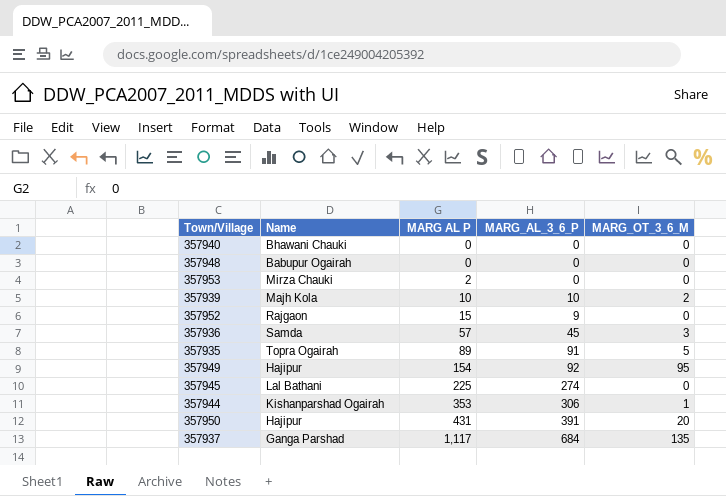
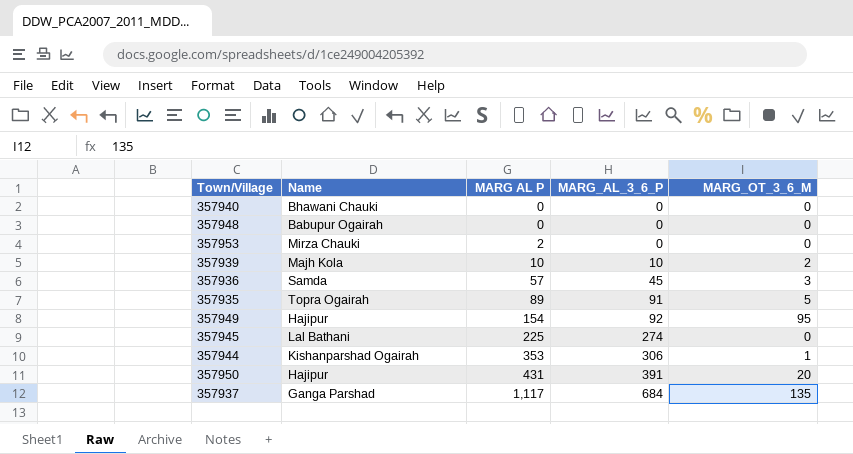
row 357952: Rajgaon | 15 | 9 | 0 -> none

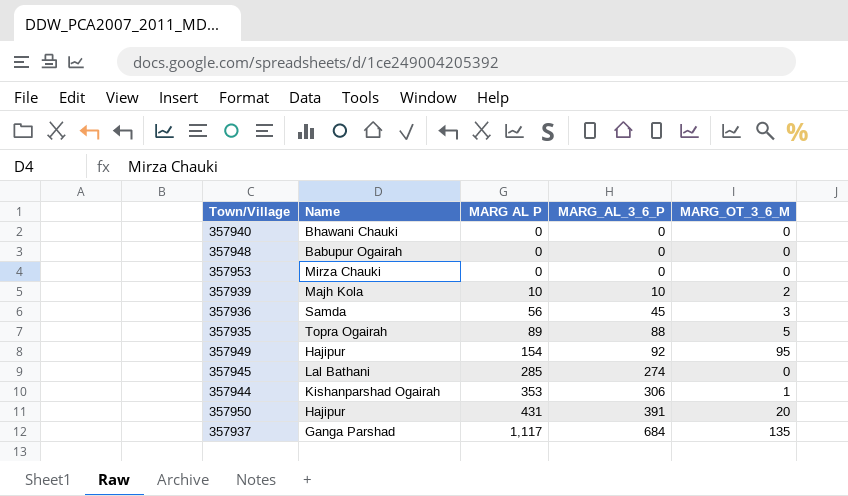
357953 | MARG AL P: 2 -> 0
357936 | MARG AL P: 57 -> 56
357935 | MARG_AL_3_6_P: 91 -> 88
357945 | MARG AL P: 225 -> 285

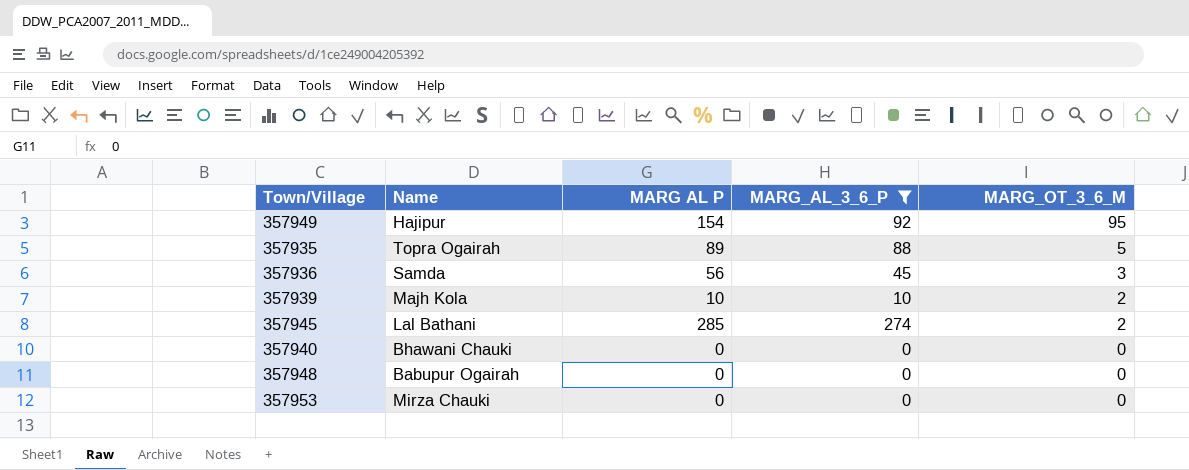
filter: none -> MARG_AL_3_6_P <= 274
row order: MARG AL P ascending -> MARG_OT_3_6_M descending
357945 | MARG_OT_3_6_M: 0 -> 2

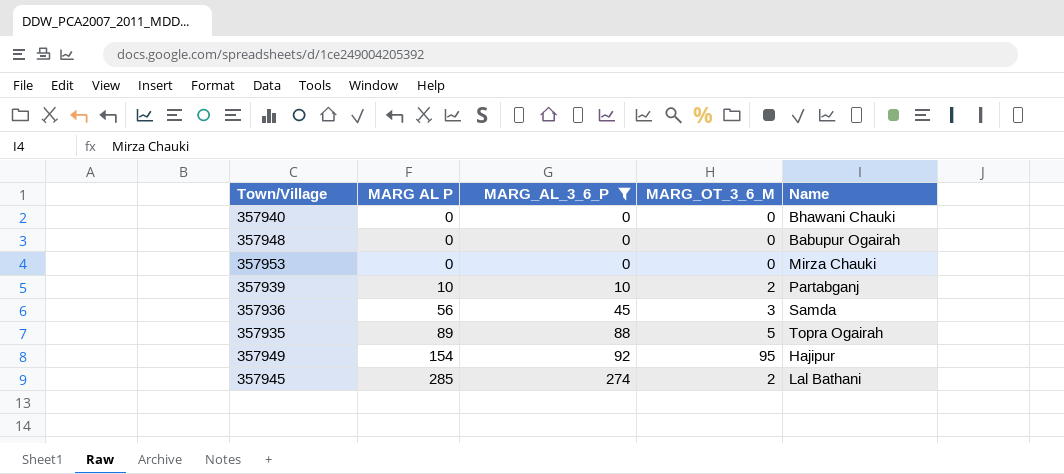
row order: MARG_OT_3_6_M descending -> MARG AL P ascending
column Name | position: 2 -> 5
357939 | Name: Majh Kola -> Partabganj

